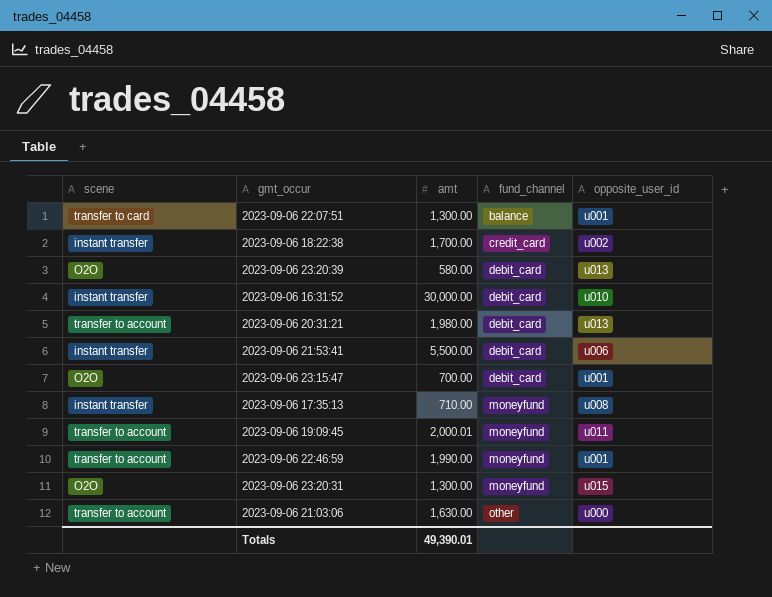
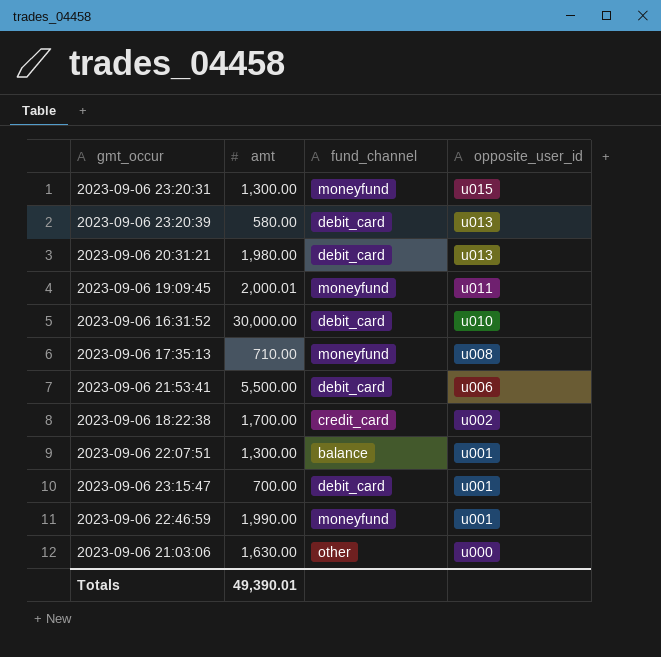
row order: fund_channel ascending -> opposite_user_id descending
column scene | position: 1 -> none

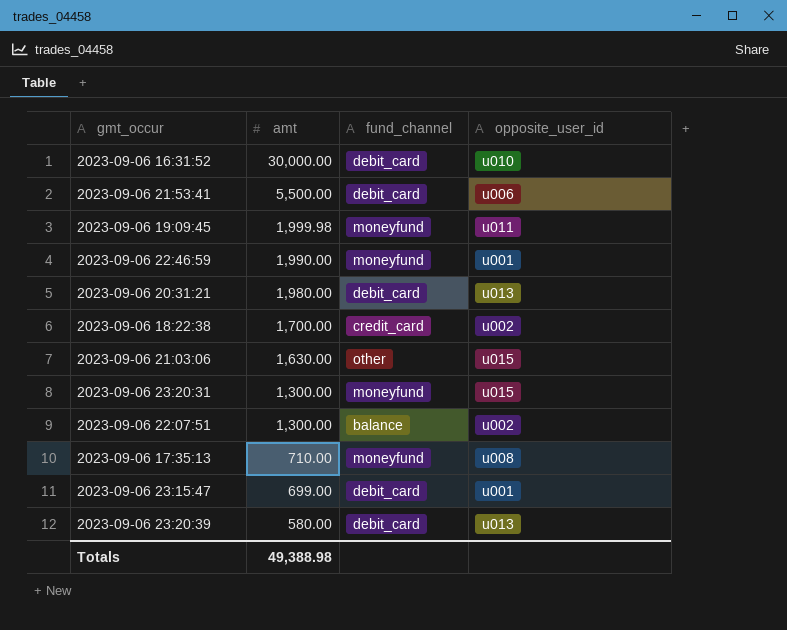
row order: opposite_user_id descending -> amt descending
2023-09-06 19:09:45 | amt: 2,000.01 -> 1,999.98
2023-09-06 21:03:06 | opposite_user_id: u000 -> u015
2023-09-06 22:07:51 | opposite_user_id: u001 -> u002
2023-09-06 23:15:47 | amt: 700.00 -> 699.00
Totals | amt: 49,390.01 -> 49,388.98

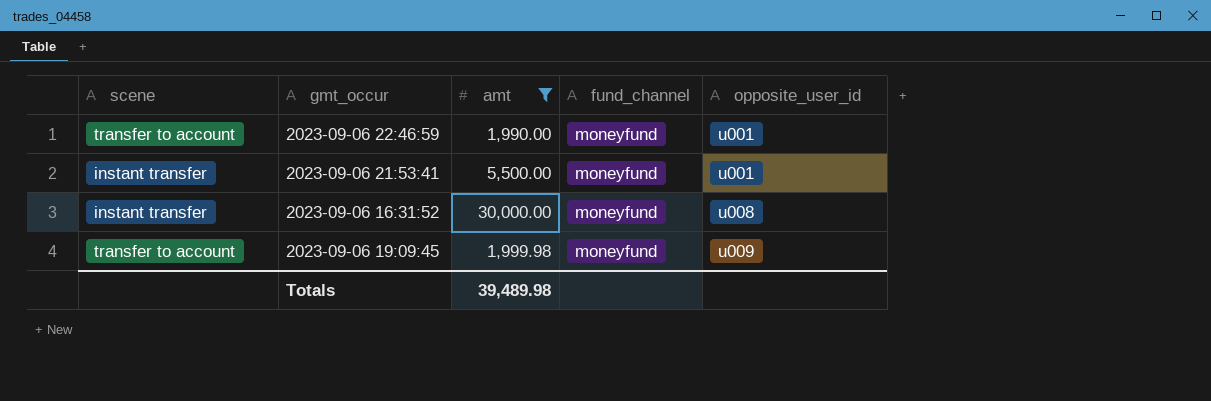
filter: none -> amt >= 1,990.00
row order: amt descending -> opposite_user_id ascending
column scene | position: none -> 1
2023-09-06 21:53:41 | fund_channel: debit_card -> moneyfund
2023-09-06 21:53:41 | opposite_user_id: u006 -> u001
2023-09-06 16:31:52 | fund_channel: debit_card -> moneyfund
2023-09-06 16:31:52 | opposite_user_id: u010 -> u008
2023-09-06 19:09:45 | opposite_user_id: u011 -> u009
Totals | amt: 49,388.98 -> 39,489.98

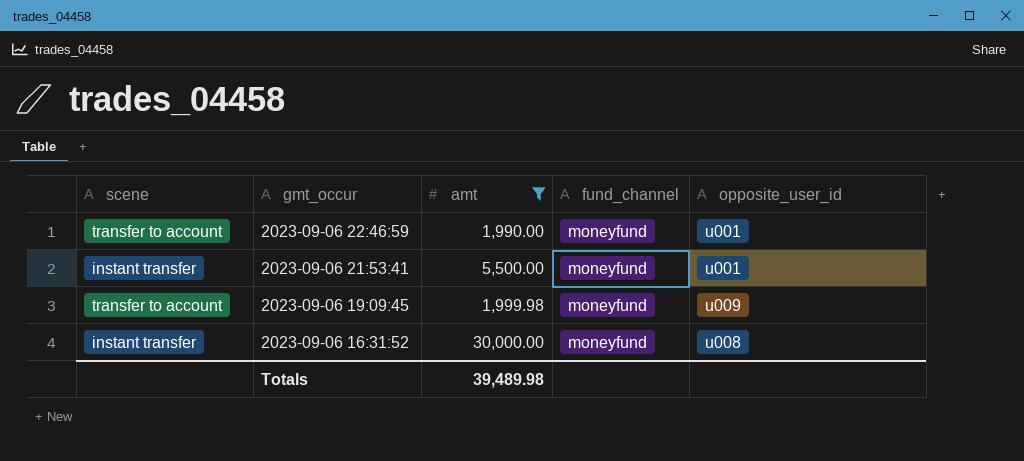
row order: opposite_user_id ascending -> gmt_occur descending

